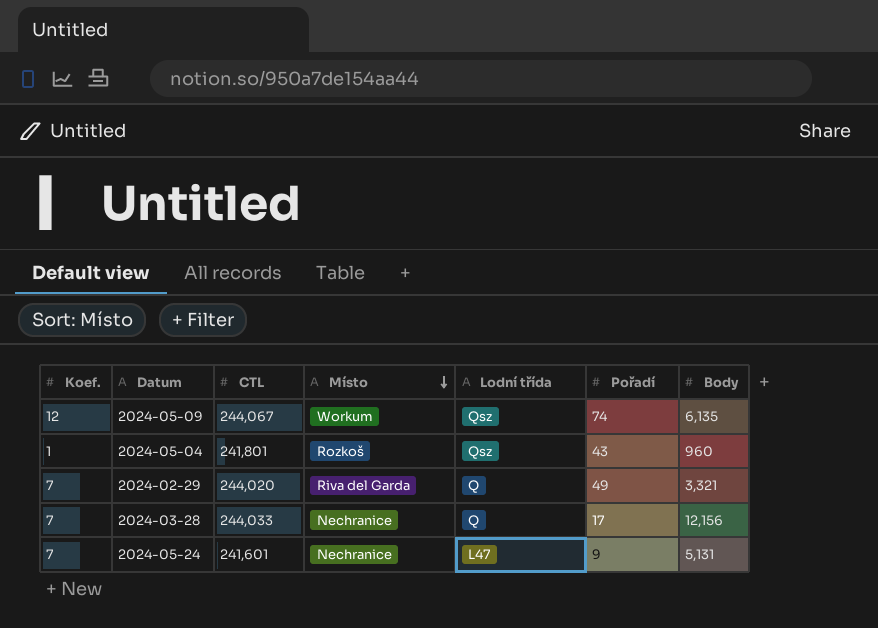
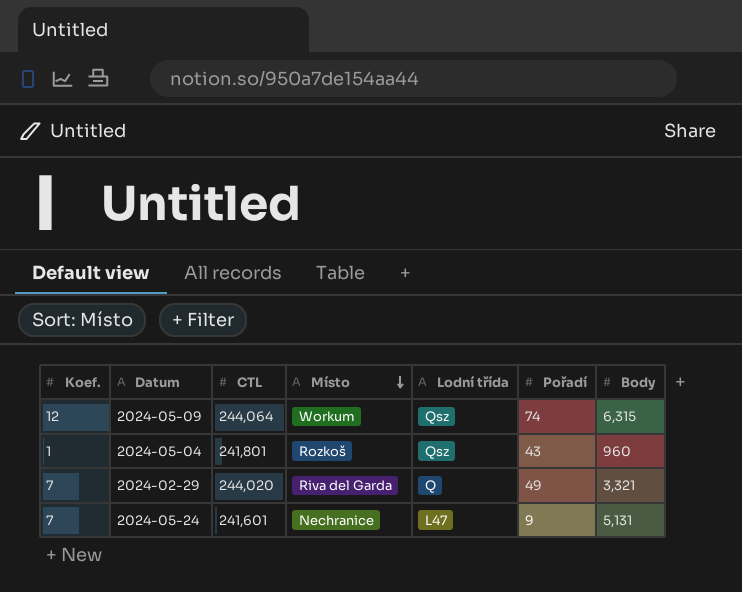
row 2024-03-28: 7 | 244,033 | Nechranice | Q | 17 | 12,156 -> none
2024-05-09 | CTL: 244,067 -> 244,064
2024-05-09 | Body: 6,135 -> 6,315

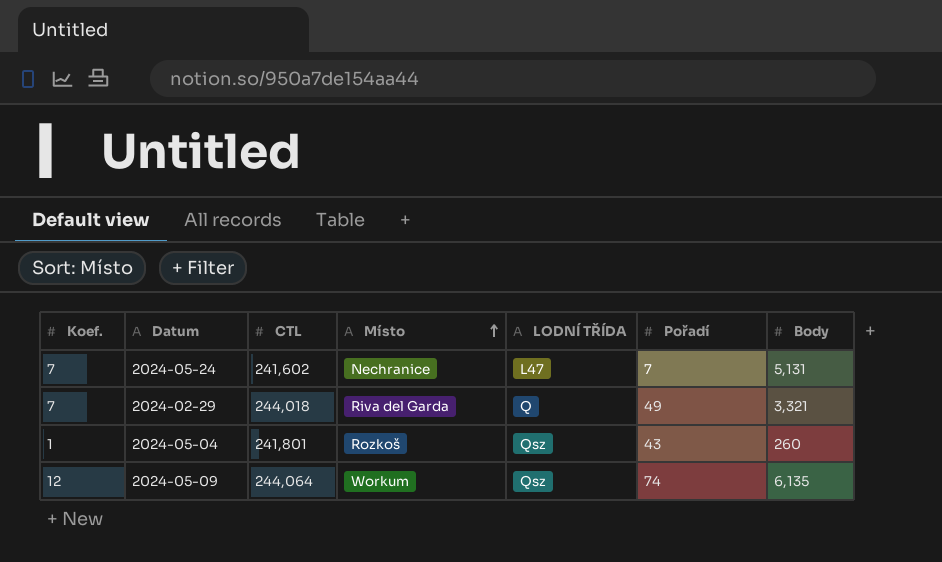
row order: Místo descending -> Místo ascending
column name: Lodní třída -> LODNÍ TŘÍDA
2024-05-24 | CTL: 241,601 -> 241,602
2024-05-24 | Pořadí: 9 -> 7
2024-02-29 | CTL: 244,020 -> 244,018
2024-05-04 | Body: 960 -> 260
2024-05-09 | Body: 6,315 -> 6,135

